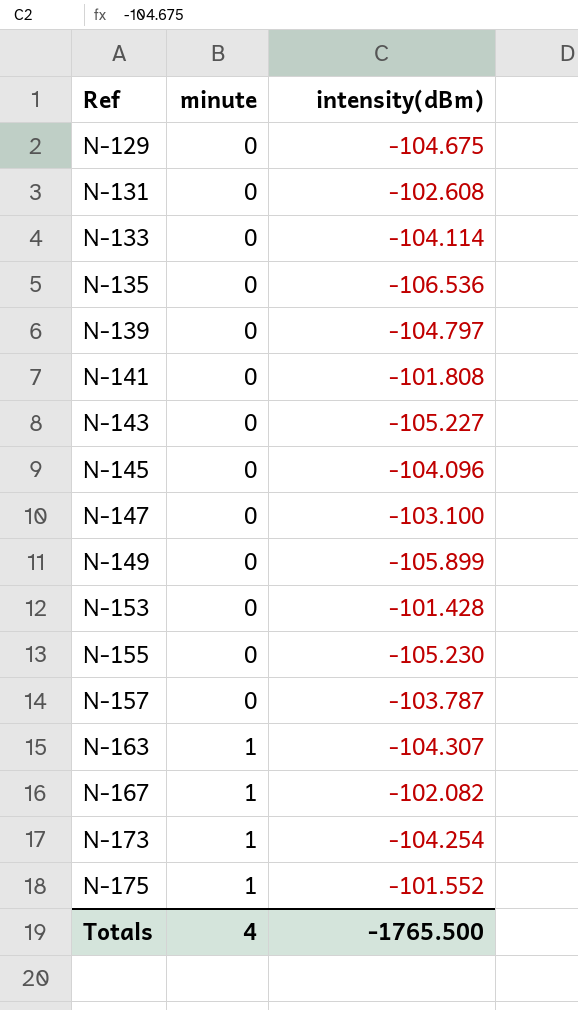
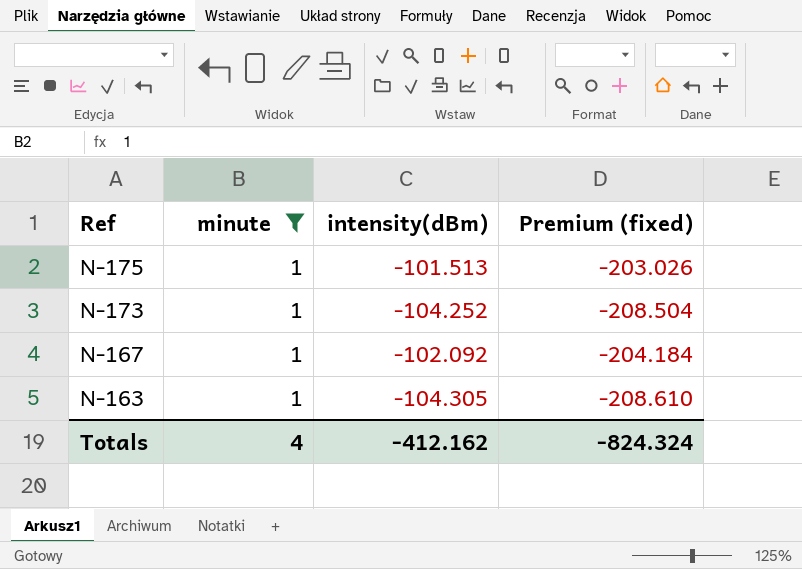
filter: none -> minute = 1
row order: Ref ascending -> Ref descending
column Premium (fixed) | formula: none -> [intensity(dBm)] * 2
N-175 | intensity(dBm): -101.552 -> -101.513
N-173 | intensity(dBm): -104.254 -> -104.252
N-167 | intensity(dBm): -102.082 -> -102.092
N-163 | intensity(dBm): -104.307 -> -104.305
Totals | intensity(dBm): -1765.500 -> -412.162

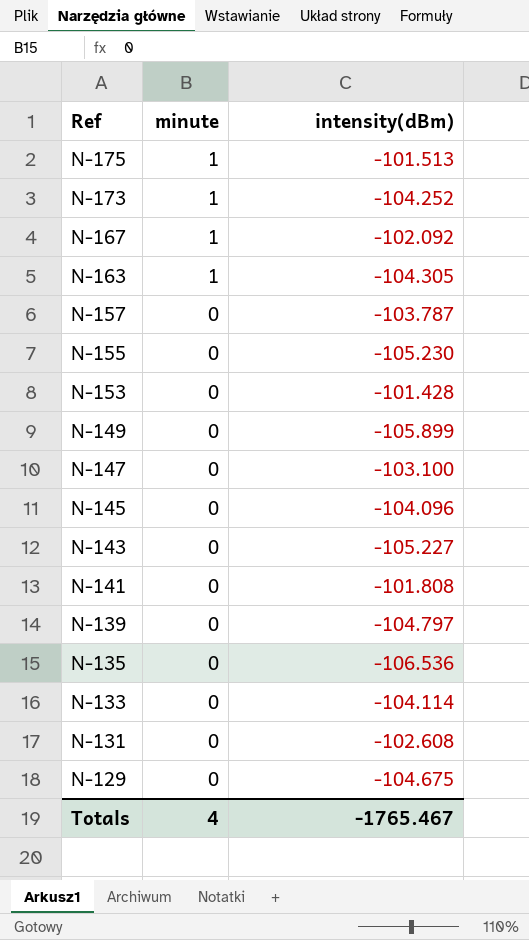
filter: minute = 1 -> none
column Premium (fixed) | formula: [intensity(dBm)] * 2 -> none
Totals | intensity(dBm): -412.162 -> -1765.467

